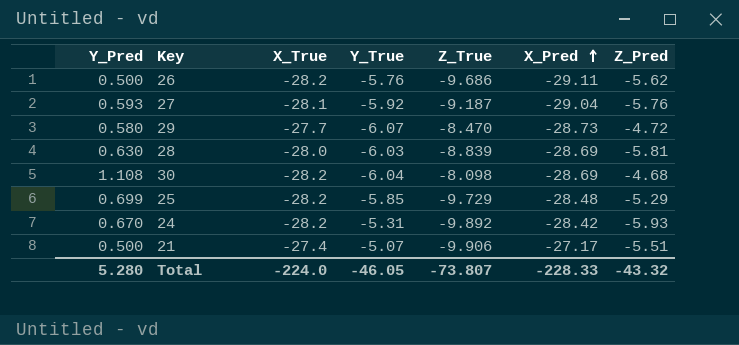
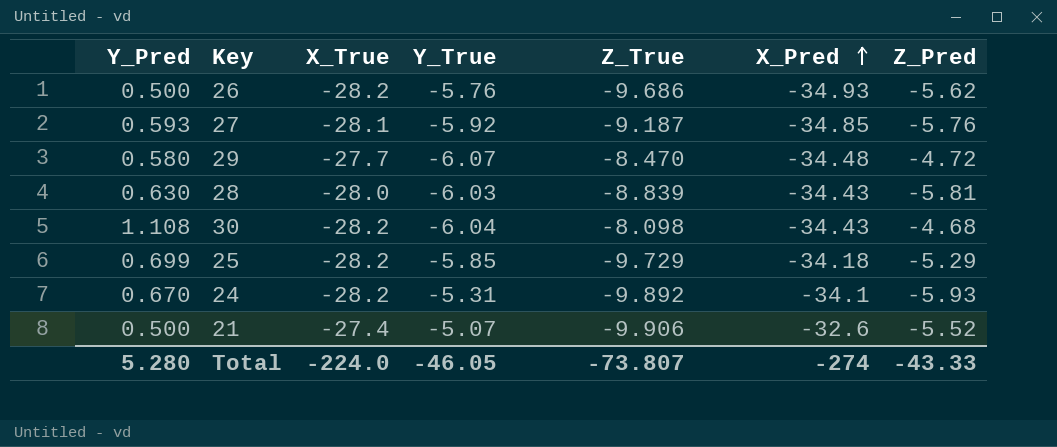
26 | X_Pred: -29.11 -> -34.93
27 | X_Pred: -29.04 -> -34.85
29 | X_Pred: -28.73 -> -34.48
28 | X_Pred: -28.69 -> -34.43
30 | X_Pred: -28.69 -> -34.43
25 | X_Pred: -28.48 -> -34.18
24 | X_Pred: -28.42 -> -34.1
21 | X_Pred: -27.17 -> -32.6
21 | Z_Pred: -5.51 -> -5.52
Total | X_Pred: -228.33 -> -274
Total | Z_Pred: -43.32 -> -43.33

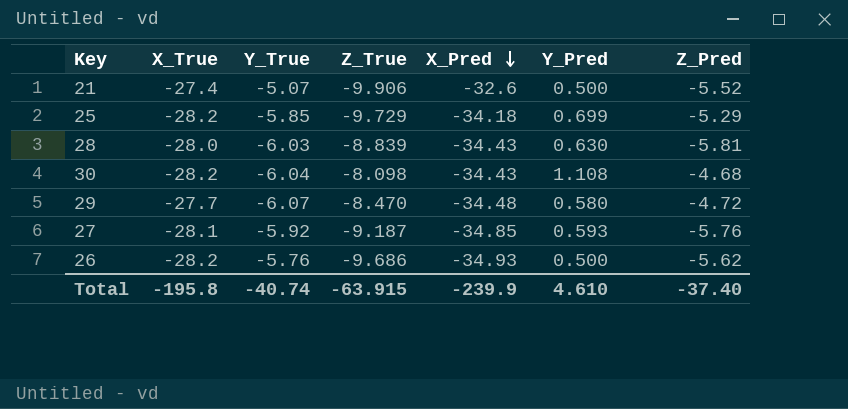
row order: X_Pred ascending -> X_Pred descending
column Y_Pred | position: 1 -> 6
row 24: 0.670 | -28.2 | -5.31 | -9.892 | -34.1 | -5.93 -> none
Total | X_True: -224.0 -> -195.8
Total | Y_True: -46.05 -> -40.74
Total | Z_True: -73.807 -> -63.915
Total | X_Pred: -274 -> -239.9
Total | Y_Pred: 5.280 -> 4.610
Total | Z_Pred: -43.33 -> -37.40

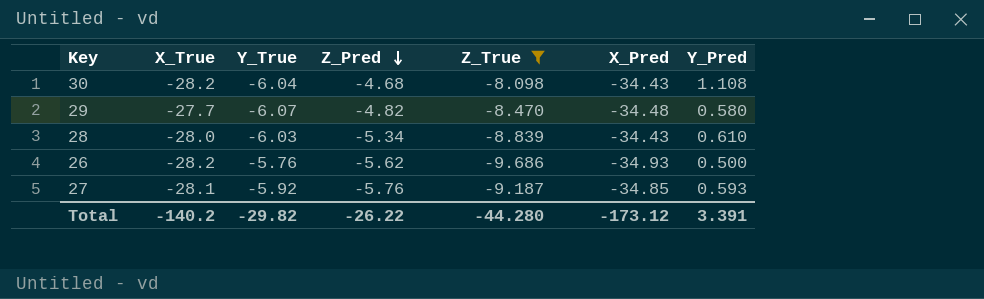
filter: none -> Z_True >= -9.686
row order: X_Pred descending -> Z_Pred descending
column Z_Pred | position: 7 -> 4
29 | Z_Pred: -4.72 -> -4.82
28 | Z_Pred: -5.81 -> -5.34
28 | Y_Pred: 0.630 -> 0.610
Total | X_True: -195.8 -> -140.2
Total | Y_True: -40.74 -> -29.82
Total | Z_Pred: -37.40 -> -26.22
Total | Z_True: -63.915 -> -44.280
Total | X_Pred: -239.9 -> -173.12
Total | Y_Pred: 4.610 -> 3.391

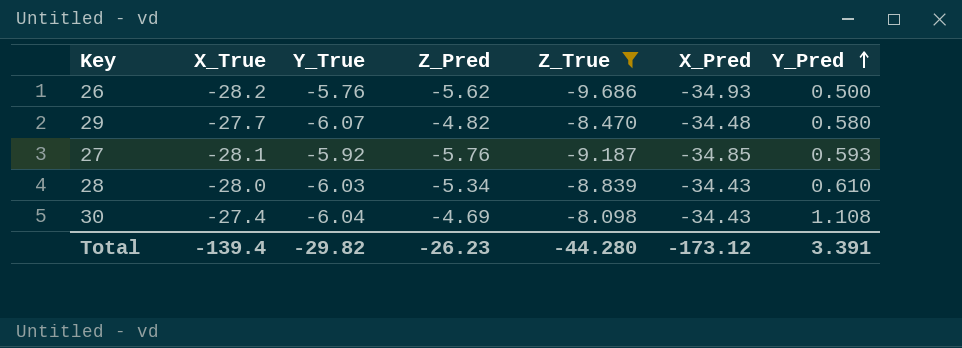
row order: Z_Pred descending -> Y_Pred ascending
30 | X_True: -28.2 -> -27.4
30 | Z_Pred: -4.68 -> -4.69
Total | X_True: -140.2 -> -139.4
Total | Z_Pred: -26.22 -> -26.23

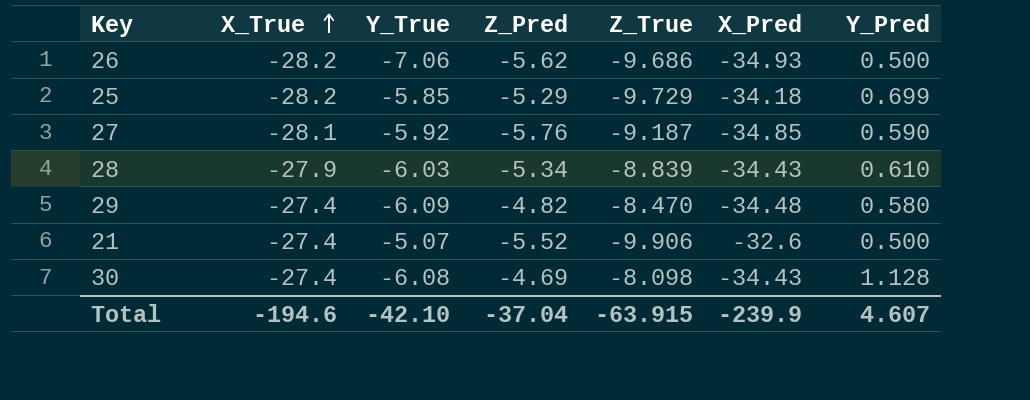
filter: Z_True >= -9.686 -> none
row order: Y_Pred ascending -> X_True ascending
26 | Y_True: -5.76 -> -7.06
27 | Y_Pred: 0.593 -> 0.590
28 | X_True: -28.0 -> -27.9
29 | X_True: -27.7 -> -27.4
29 | Y_True: -6.07 -> -6.09
30 | Y_True: -6.04 -> -6.08
30 | Y_Pred: 1.108 -> 1.128
Total | X_True: -139.4 -> -194.6
Total | Y_True: -29.82 -> -42.10
Total | Z_Pred: -26.23 -> -37.04
Total | Z_True: -44.280 -> -63.915
Total | X_Pred: -173.12 -> -239.9
Total | Y_Pred: 3.391 -> 4.607

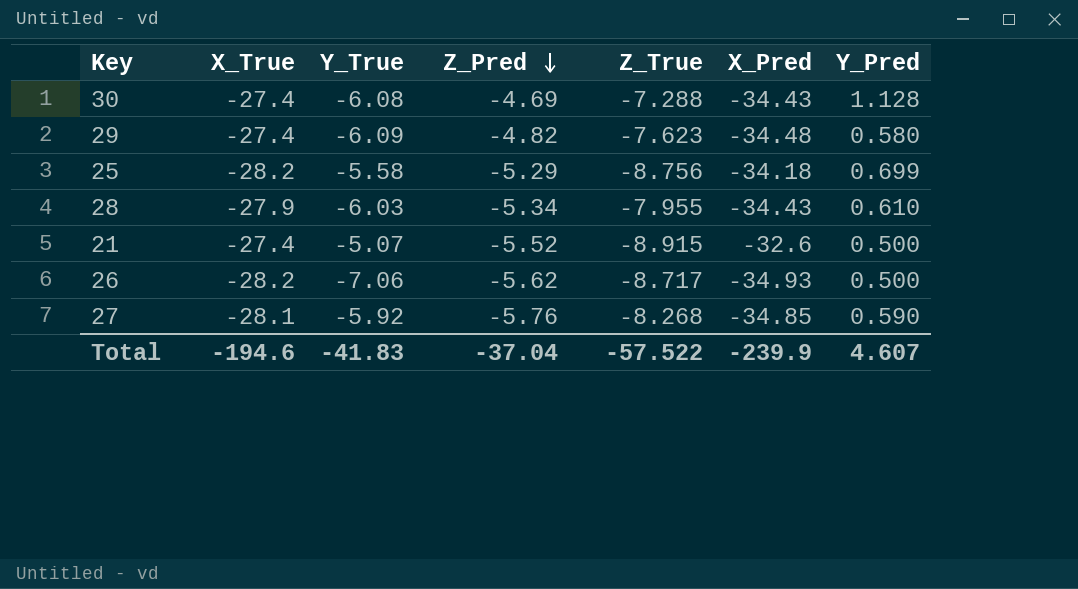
row order: X_True ascending -> Z_Pred descending
30 | Z_True: -8.098 -> -7.288
29 | Z_True: -8.470 -> -7.623
25 | Y_True: -5.85 -> -5.58
25 | Z_True: -9.729 -> -8.756
28 | Z_True: -8.839 -> -7.955
21 | Z_True: -9.906 -> -8.915
26 | Z_True: -9.686 -> -8.717
27 | Z_True: -9.187 -> -8.268
Total | Y_True: -42.10 -> -41.83
Total | Z_True: -63.915 -> -57.522

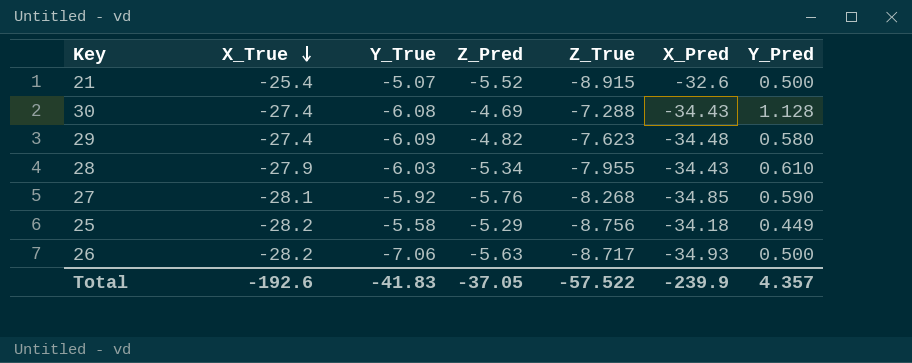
row order: Z_Pred descending -> X_True descending
21 | X_True: -27.4 -> -25.4
25 | Y_Pred: 0.699 -> 0.449
26 | Z_Pred: -5.62 -> -5.63
Total | X_True: -194.6 -> -192.6
Total | Z_Pred: -37.04 -> -37.05
Total | Y_Pred: 4.607 -> 4.357

